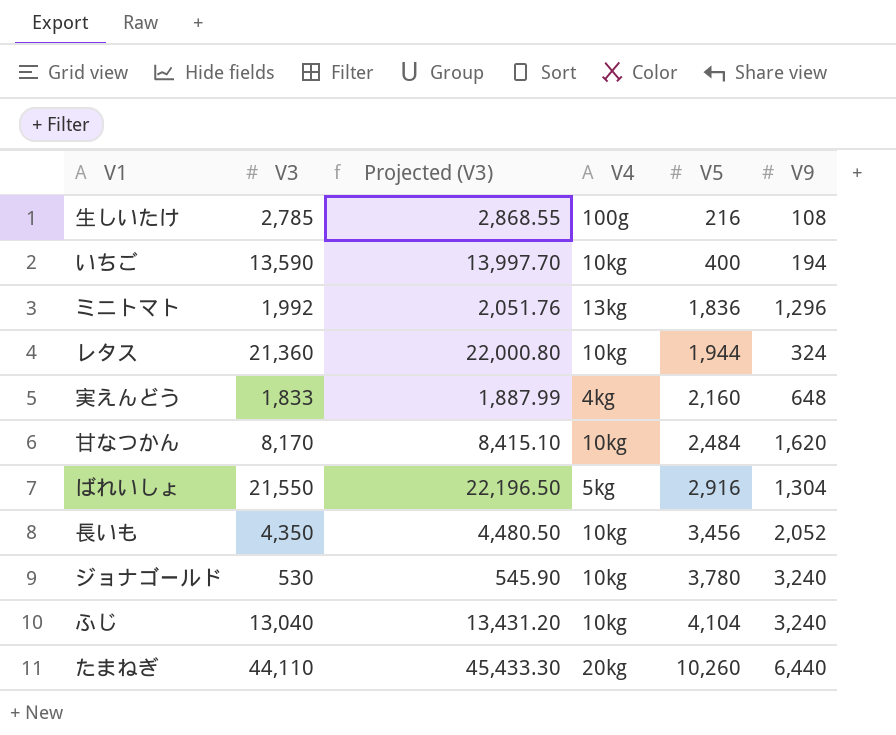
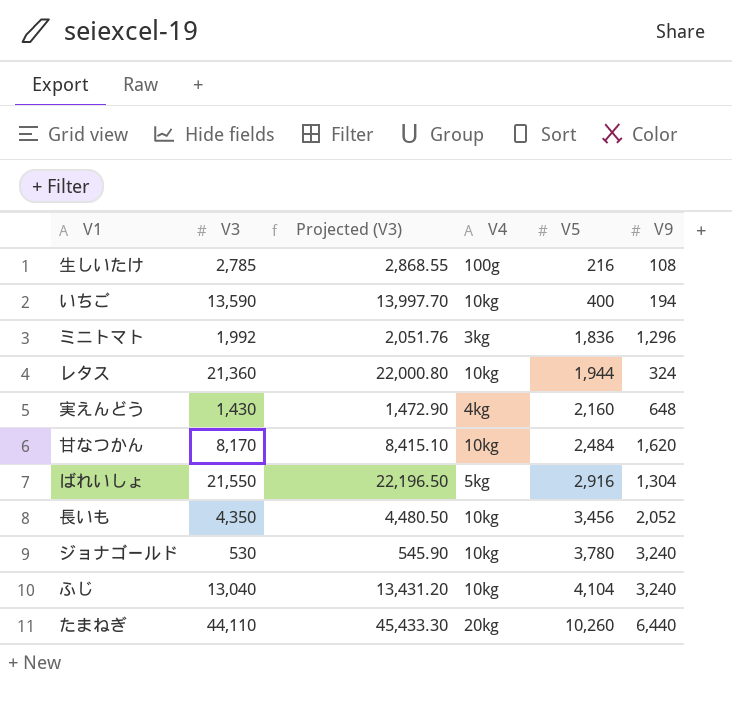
ミニトマト | V4: 13kg -> 3kg
実えんどう | V3: 1,833 -> 1,430
実えんどう | Projected (V3): 1,887.99 -> 1,472.90

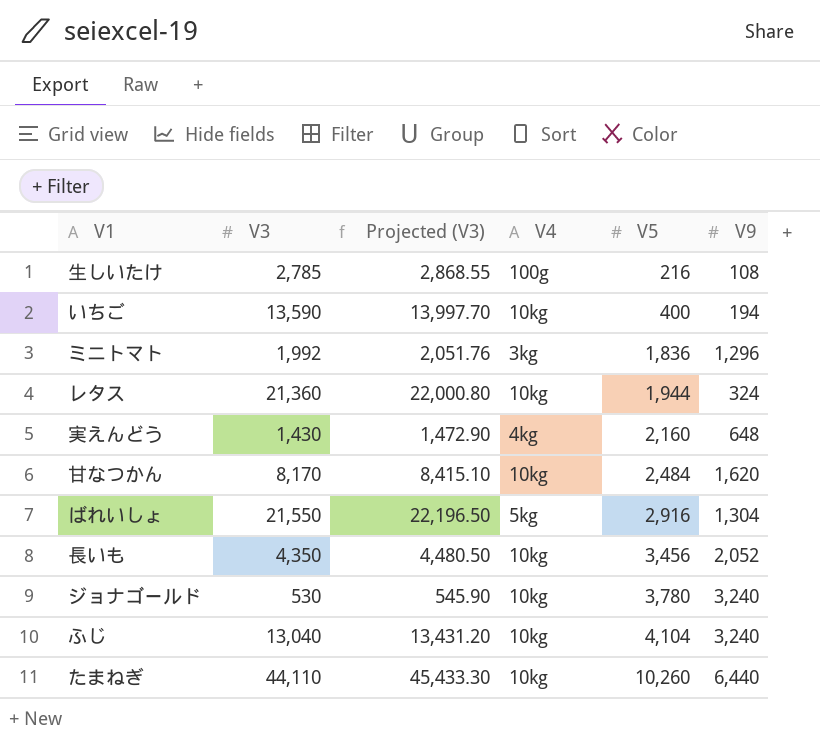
たまねぎ | V4: 20kg -> 10kg

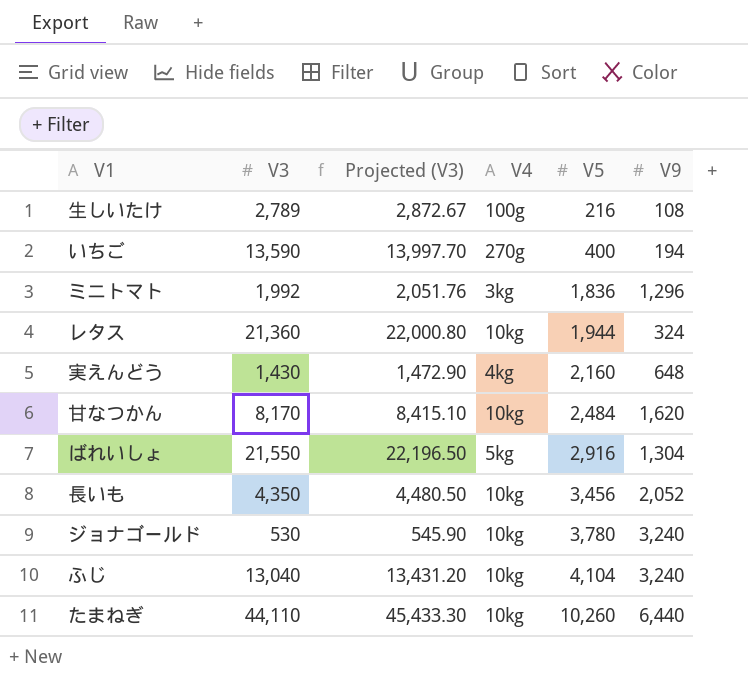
生しいたけ | V3: 2,785 -> 2,789
生しいたけ | Projected (V3): 2,868.55 -> 2,872.67
いちご | V4: 10kg -> 270g

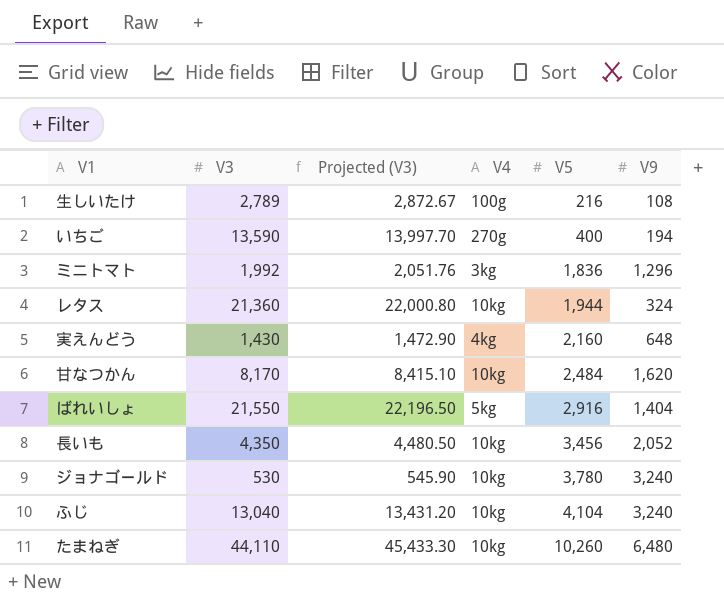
ばれいしょ | V9: 1,304 -> 1,404
たまねぎ | V9: 6,440 -> 6,480

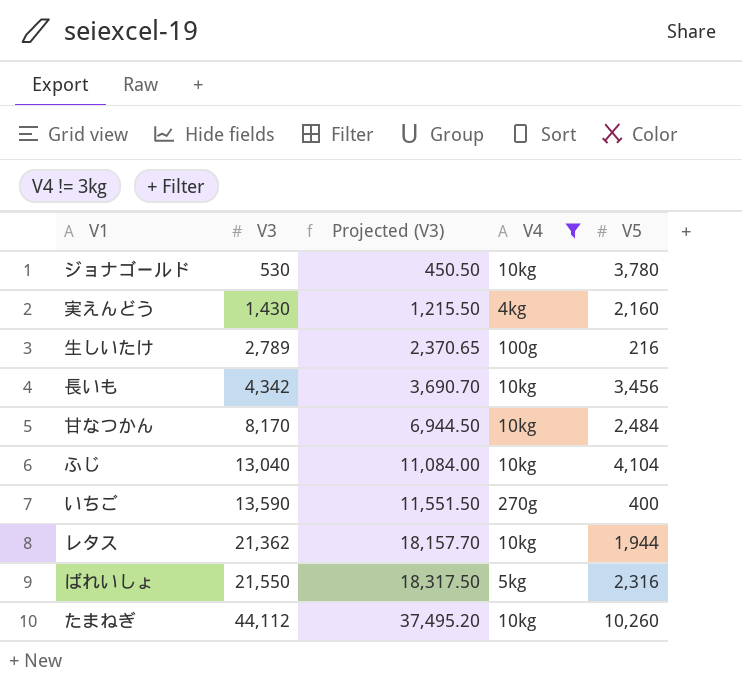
filter: none -> V4 != 3kg
row order: V5 ascending -> V3 ascending
column V9 | position: 6 -> none
column Projected (V3) | formula: [V3] * 1.03 -> [V3] * 0.85
長いも | V3: 4,350 -> 4,342
レタス | V3: 21,360 -> 21,362
ばれいしょ | V5: 2,916 -> 2,316
たまねぎ | V3: 44,110 -> 44,112

